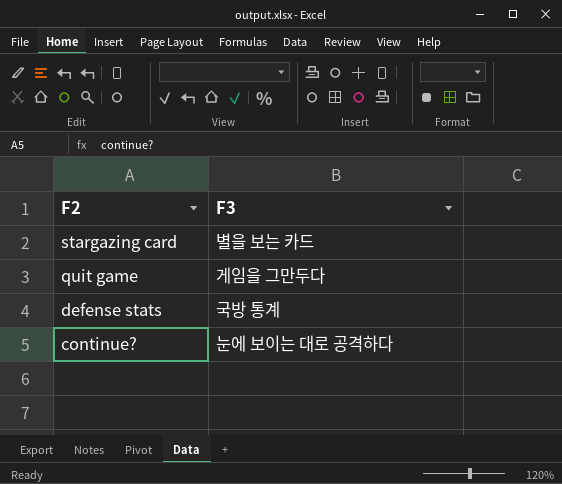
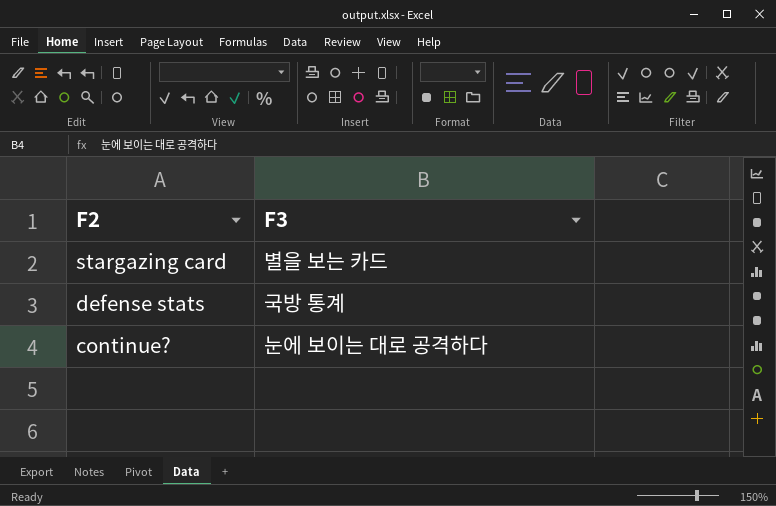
row quit game: 게임을 그만두다 -> none

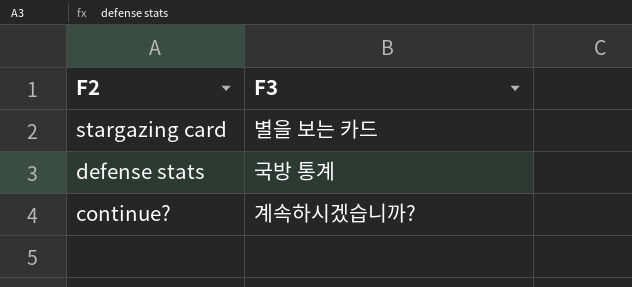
continue? | F3: 눈에 보이는 대로 공격하다 -> 계속하시겠습니까?

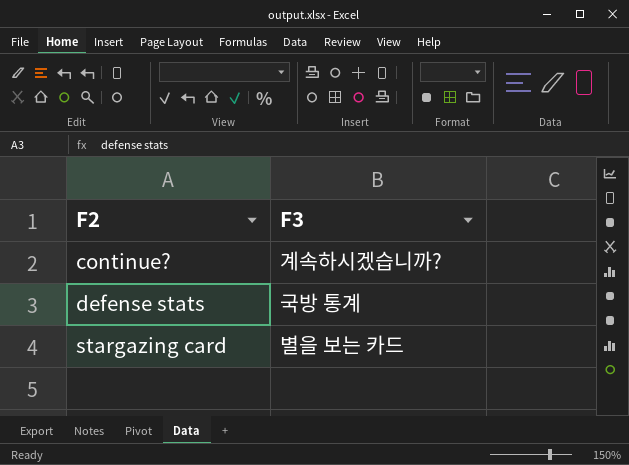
row order: F2 descending -> F2 ascending

